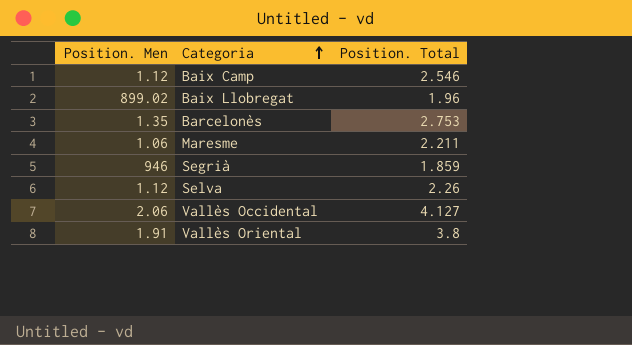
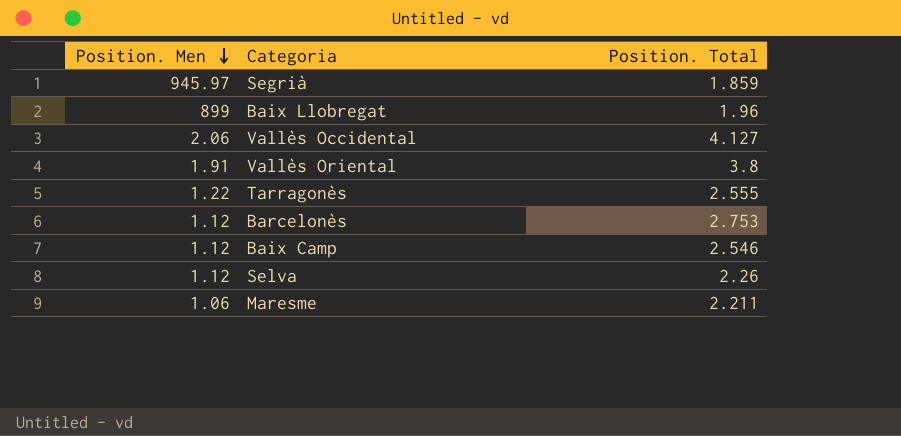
row order: Categoria ascending -> Position. Men descending
Segrià | Position. Men: 946 -> 945.97
Baix Llobregat | Position. Men: 899.02 -> 899
row Tarragonès: none -> 1.22 | 2.555
Barcelonès | Position. Men: 1.35 -> 1.12

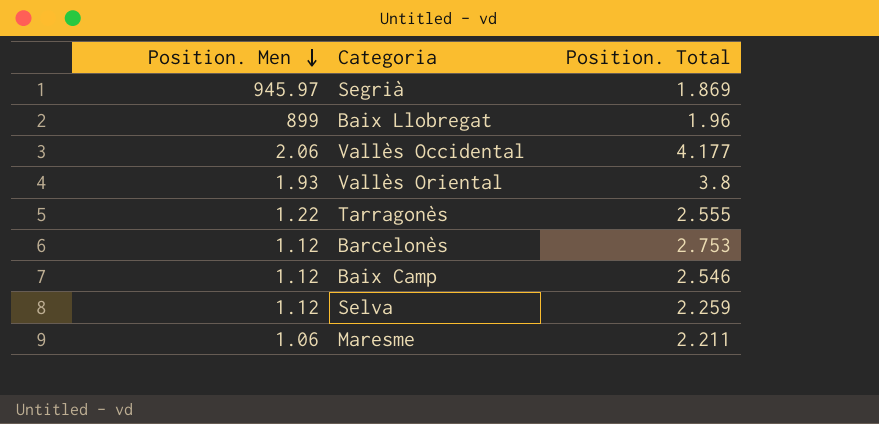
Segrià | Position. Total: 1.859 -> 1.869
Vallès Occidental | Position. Total: 4.127 -> 4.177
Vallès Oriental | Position. Men: 1.91 -> 1.93
Selva | Position. Total: 2.26 -> 2.259

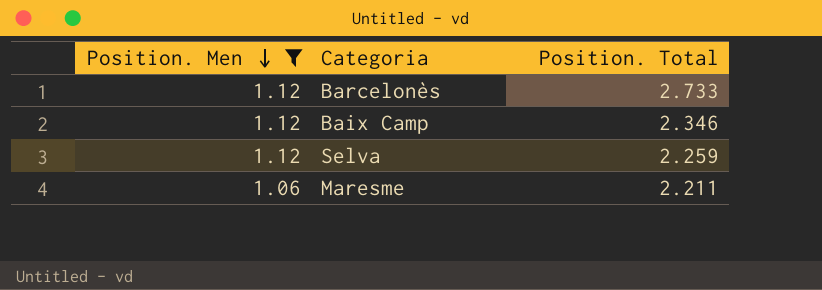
filter: none -> Position. Men <= 1.12
Barcelonès | Position. Total: 2.753 -> 2.733
Baix Camp | Position. Total: 2.546 -> 2.346

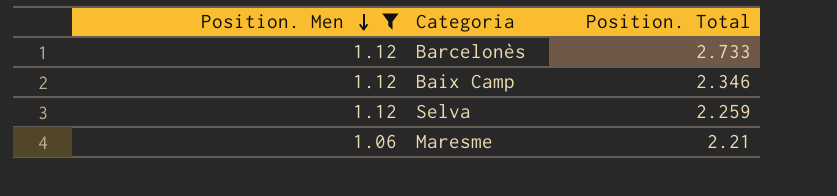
Maresme | Position. Total: 2.211 -> 2.21

